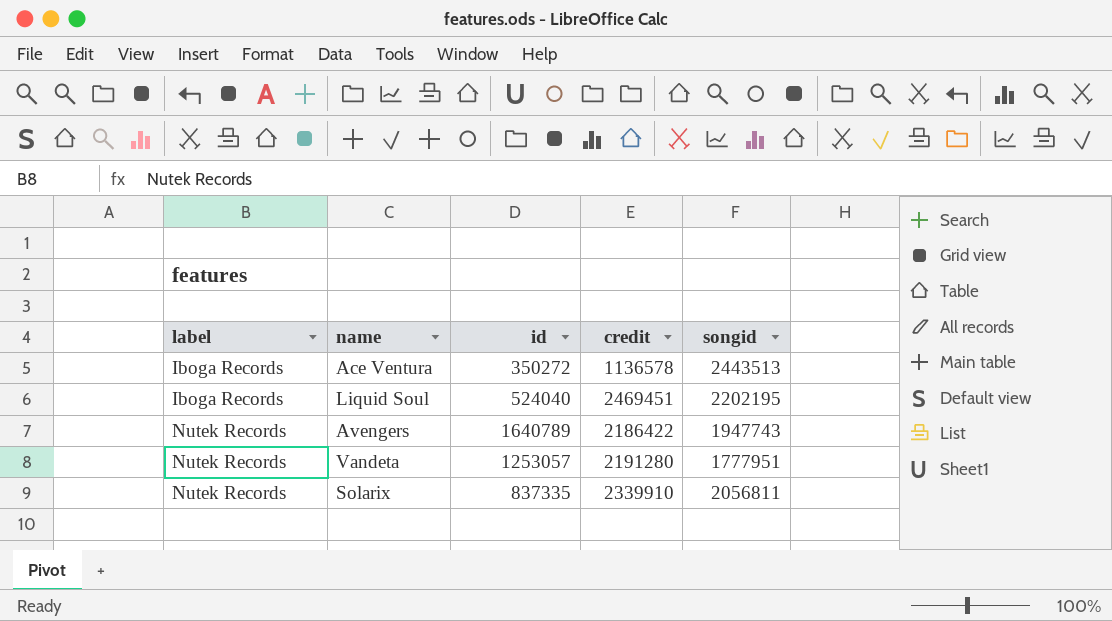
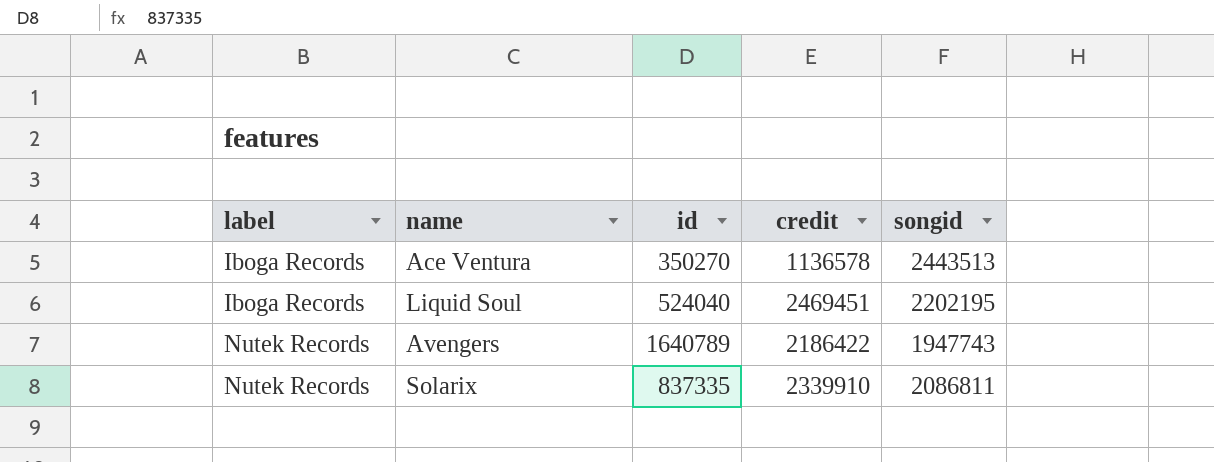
row Vandeta: Nutek Records | 1253057 | 2191280 | 1777951 -> none
Ace Ventura | id: 350272 -> 350270
Solarix | songid: 2056811 -> 2086811

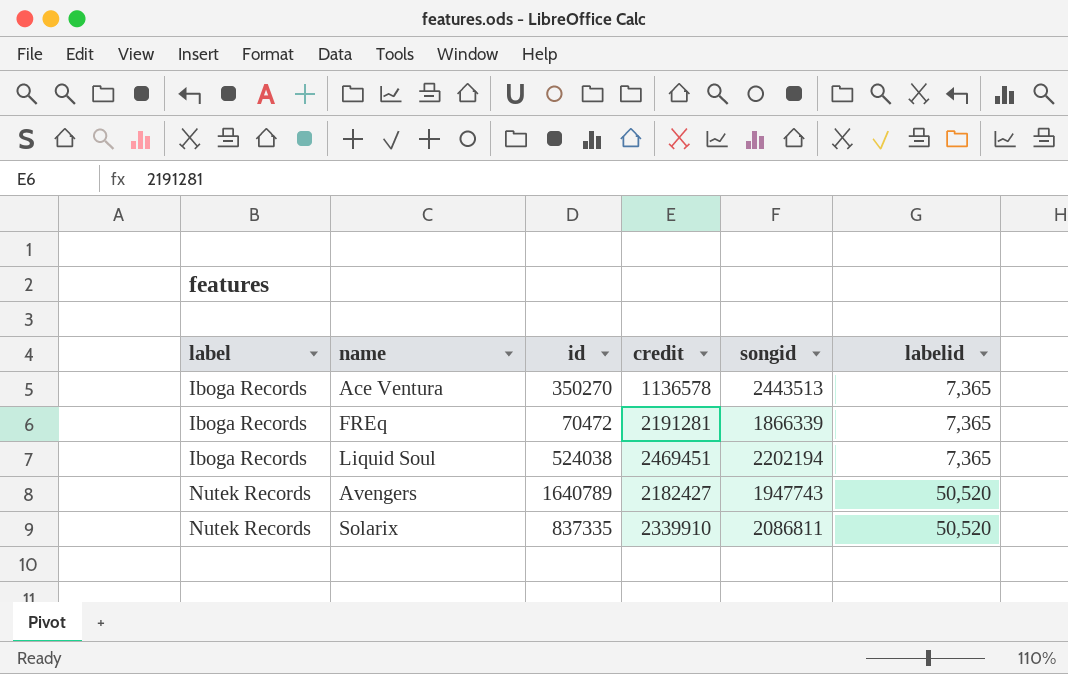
column labelid | position: none -> 6
row FREq: none -> Iboga Records | 70472 | 2191281 | 1866339 | 7,365
Liquid Soul | id: 524040 -> 524038
Liquid Soul | songid: 2202195 -> 2202194
Avengers | credit: 2186422 -> 2182427

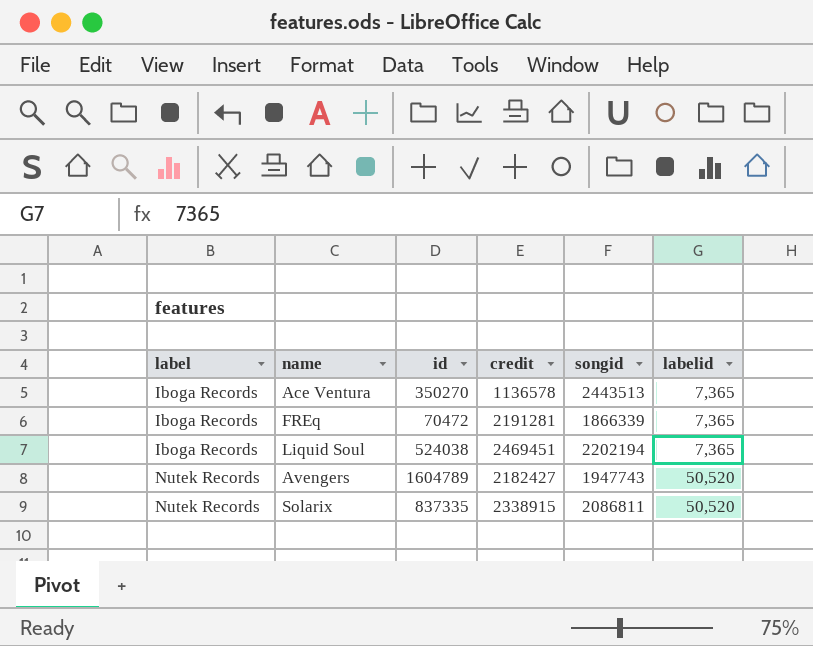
Avengers | id: 1640789 -> 1604789
Solarix | credit: 2339910 -> 2338915

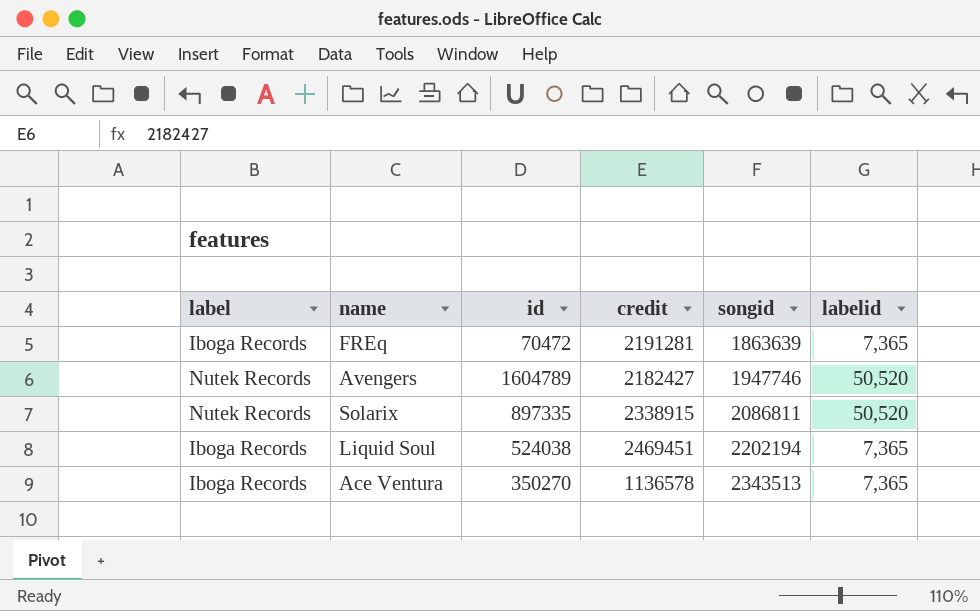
row order: label ascending -> songid ascending
FREq | songid: 1866339 -> 1863639
Avengers | songid: 1947743 -> 1947746
Solarix | id: 837335 -> 897335
Ace Ventura | songid: 2443513 -> 2343513

